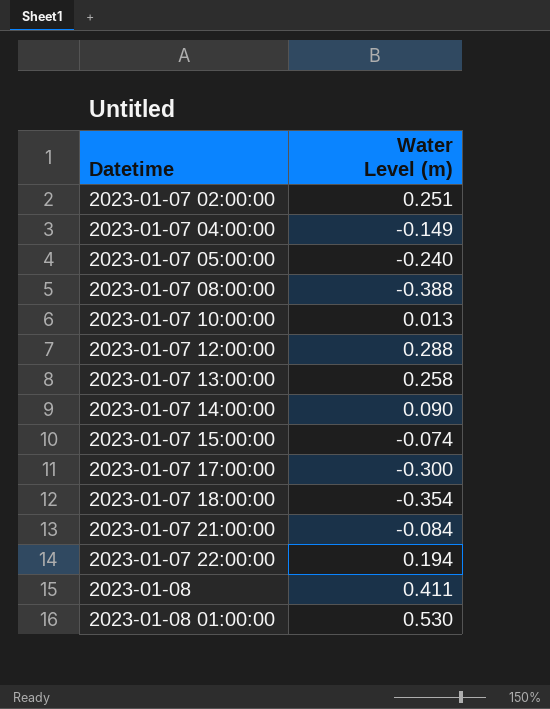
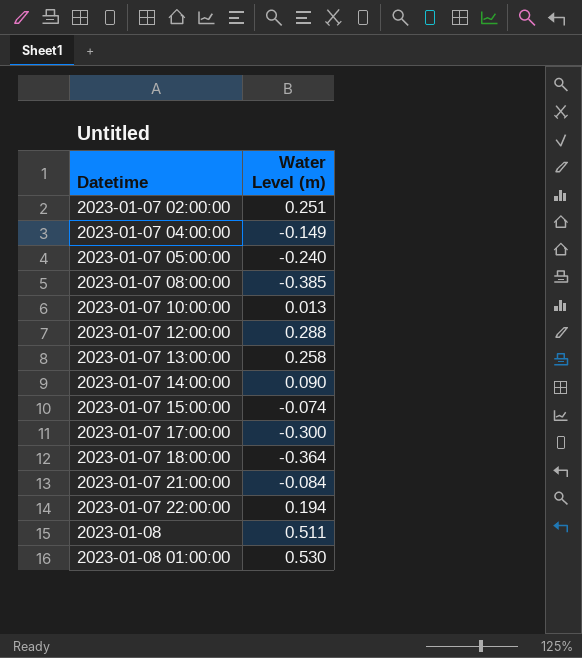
2023-01-07 08:00:00 | Water Level (m): -0.388 -> -0.385
2023-01-07 18:00:00 | Water Level (m): -0.354 -> -0.364
2023-01-08 | Water Level (m): 0.411 -> 0.511

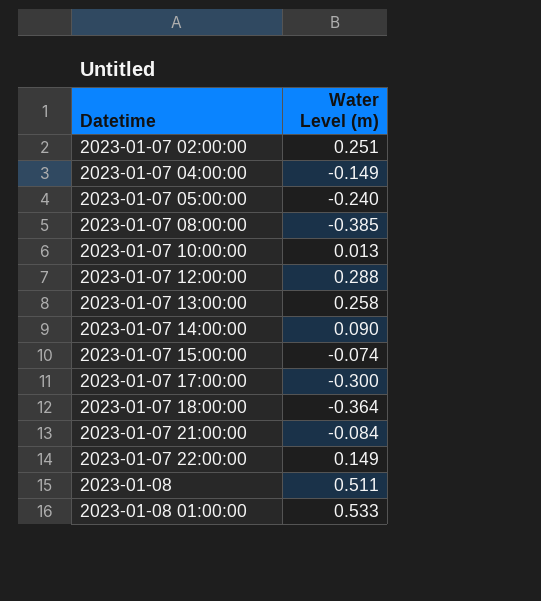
2023-01-07 22:00:00 | Water Level (m): 0.194 -> 0.149
2023-01-08 01:00:00 | Water Level (m): 0.530 -> 0.533

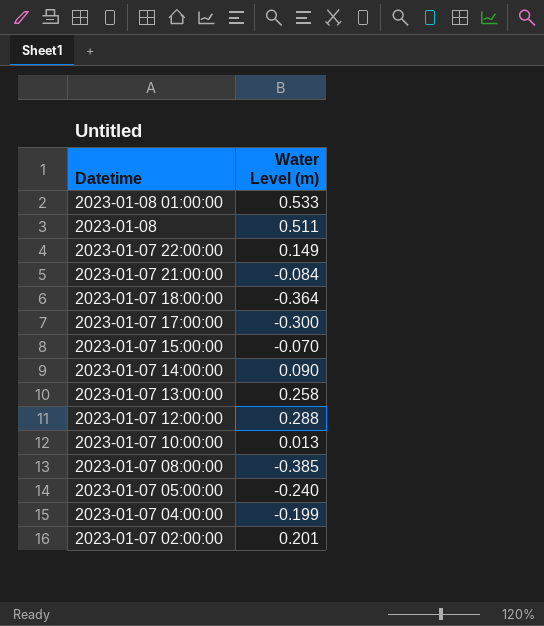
row order: Datetime ascending -> Datetime descending
2023-01-07 15:00:00 | Water Level (m): -0.074 -> -0.070
2023-01-07 04:00:00 | Water Level (m): -0.149 -> -0.199
2023-01-07 02:00:00 | Water Level (m): 0.251 -> 0.201

